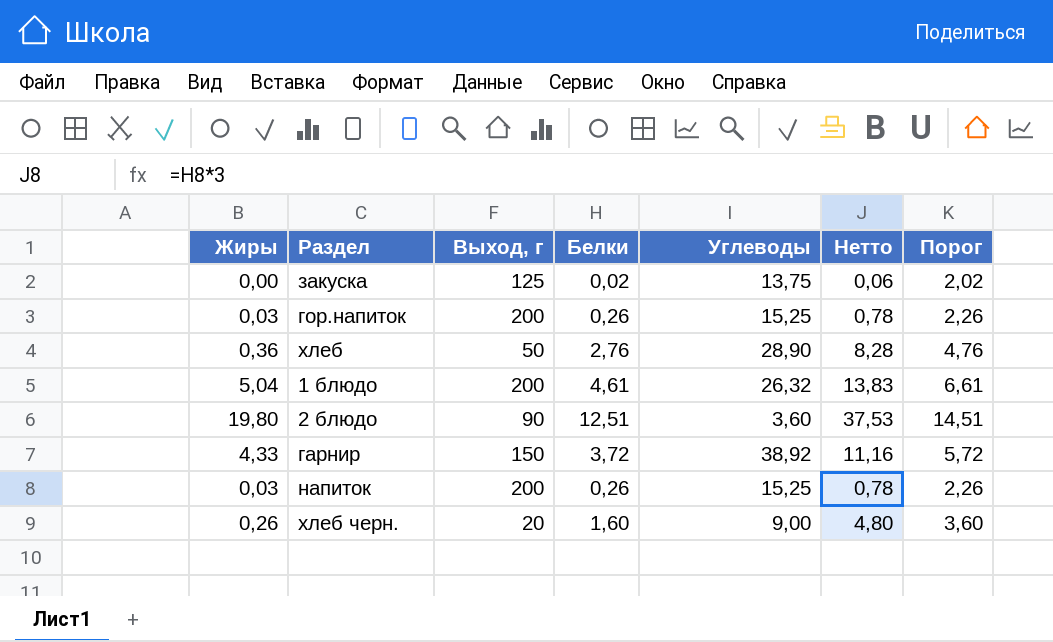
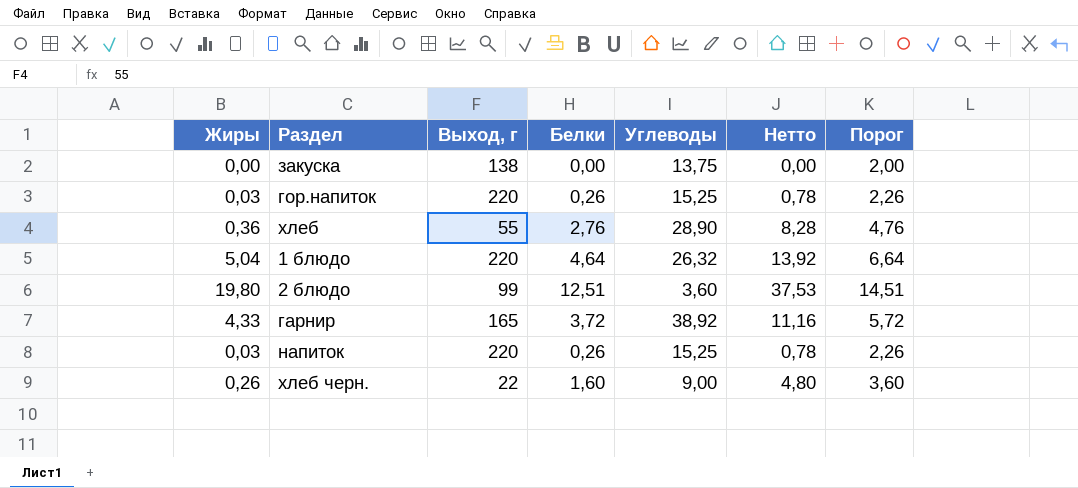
закуска | Выход, г: 125 -> 138
закуска | Белки: 0,02 -> 0,00
закуска | Нетто: 0,06 -> 0,00
закуска | Порог: 2,02 -> 2,00
гор.напиток | Выход, г: 200 -> 220
хлеб | Выход, г: 50 -> 55
1 блюдо | Выход, г: 200 -> 220
1 блюдо | Белки: 4,61 -> 4,64
1 блюдо | Нетто: 13,83 -> 13,92
1 блюдо | Порог: 6,61 -> 6,64
2 блюдо | Выход, г: 90 -> 99
гарнир | Выход, г: 150 -> 165
напиток | Выход, г: 200 -> 220
хлеб черн. | Выход, г: 20 -> 22

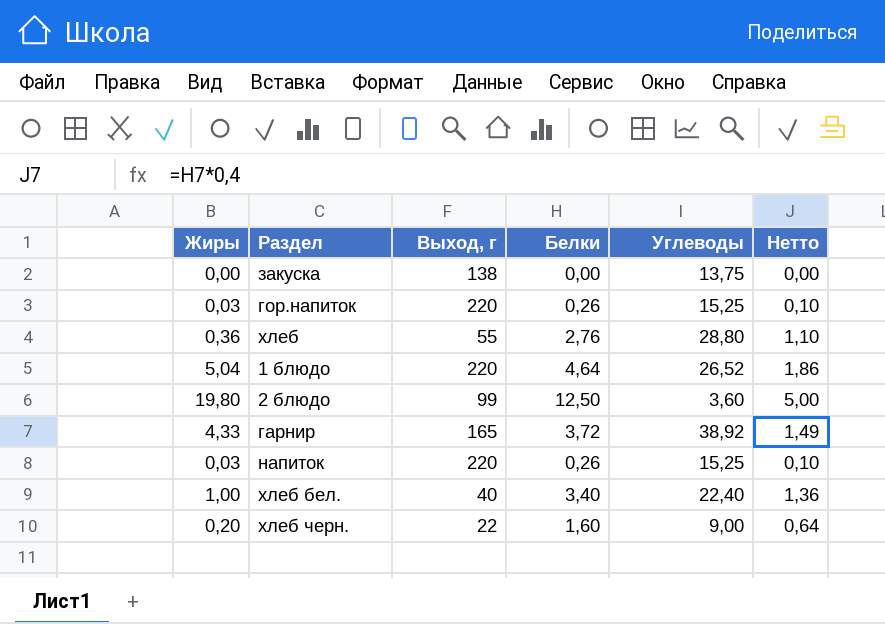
column Порог | formula: [Белки] + 2 -> none
column Нетто | formula: [Белки] * 3 -> [Белки] * 0,4
хлеб | Углеводы: 28,90 -> 28,80
1 блюдо | Углеводы: 26,32 -> 26,52
2 блюдо | Белки: 12,51 -> 12,50
row хлеб бел.: none -> 1,00 | 40 | 3,40 | 22,40 | 1,36
хлеб черн. | Жиры: 0,26 -> 0,20

